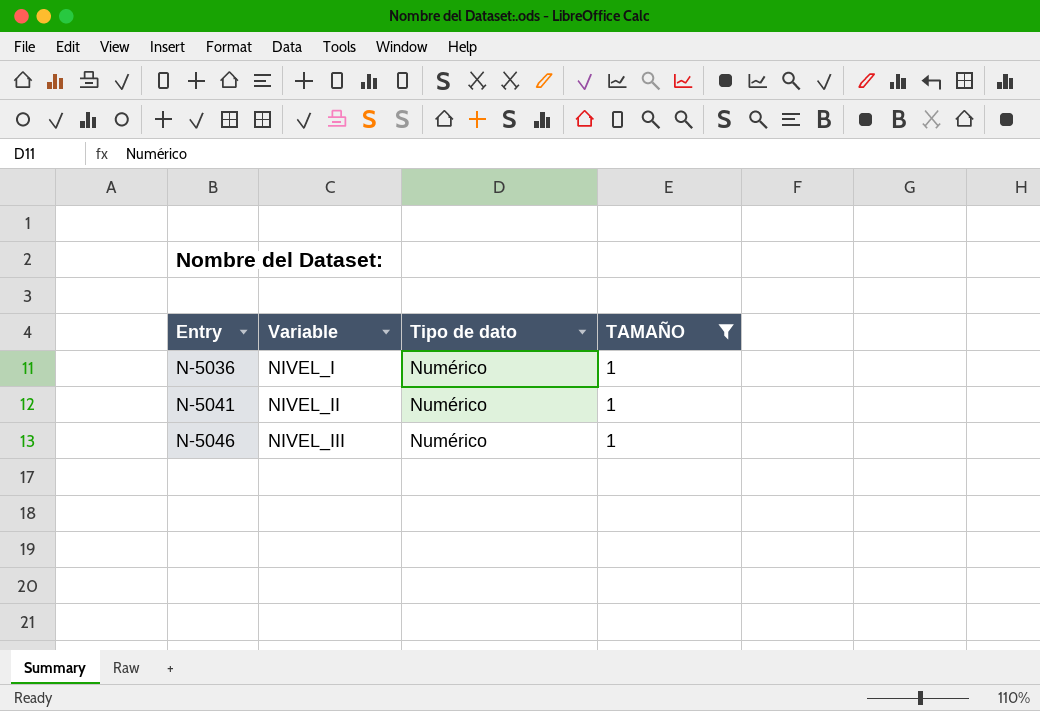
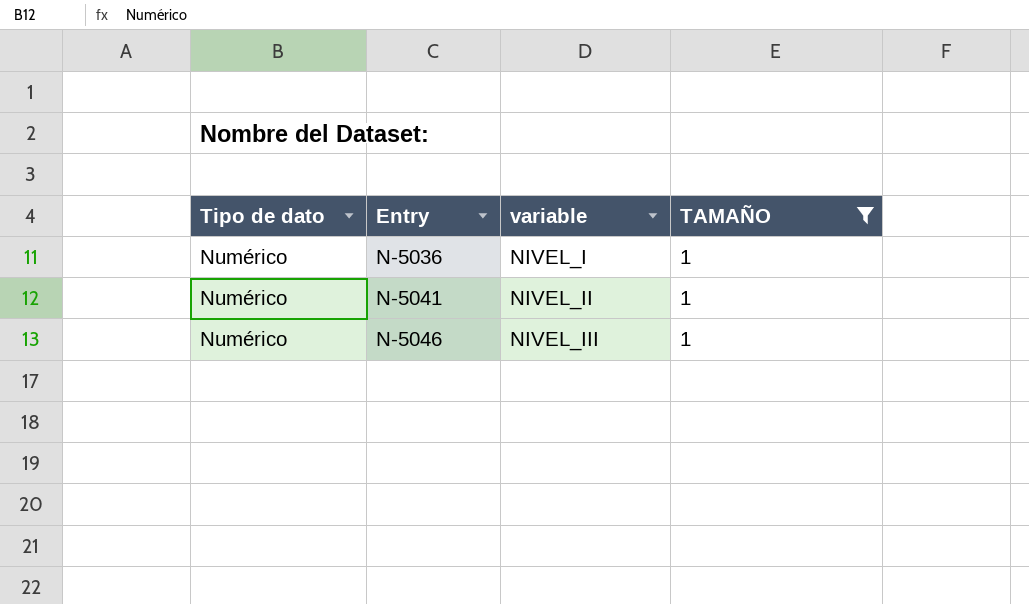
column Tipo de dato | position: 3 -> 1
column name: Variable -> variable

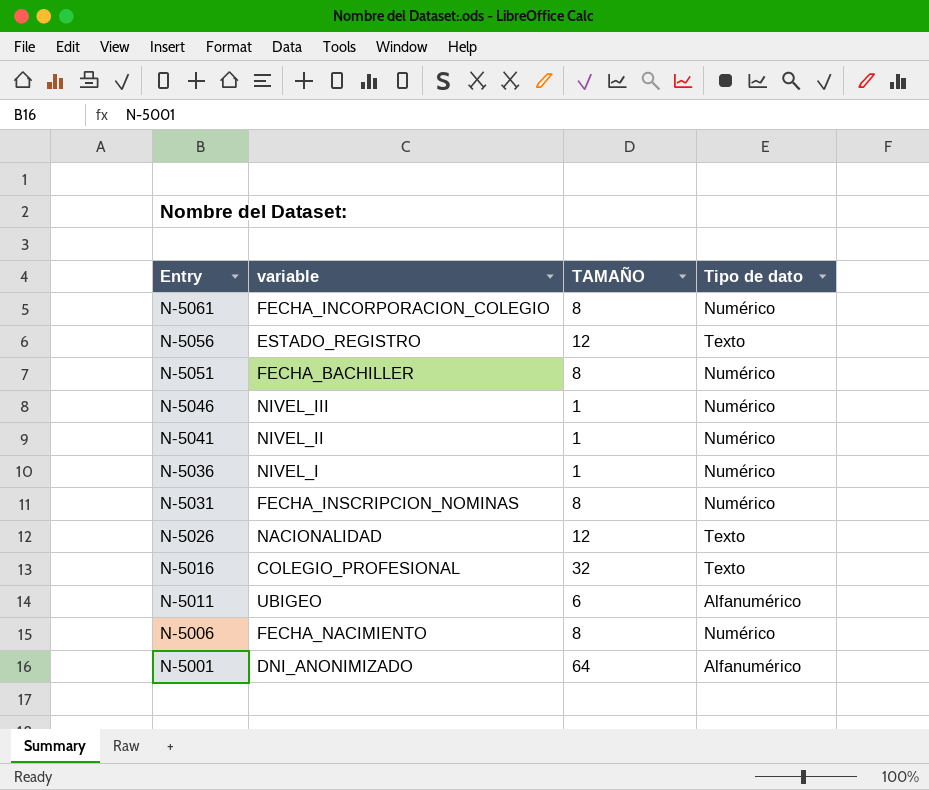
filter: TAMAÑO = 1 -> none
row order: Entry ascending -> Entry descending
column Tipo de dato | position: 1 -> 4

